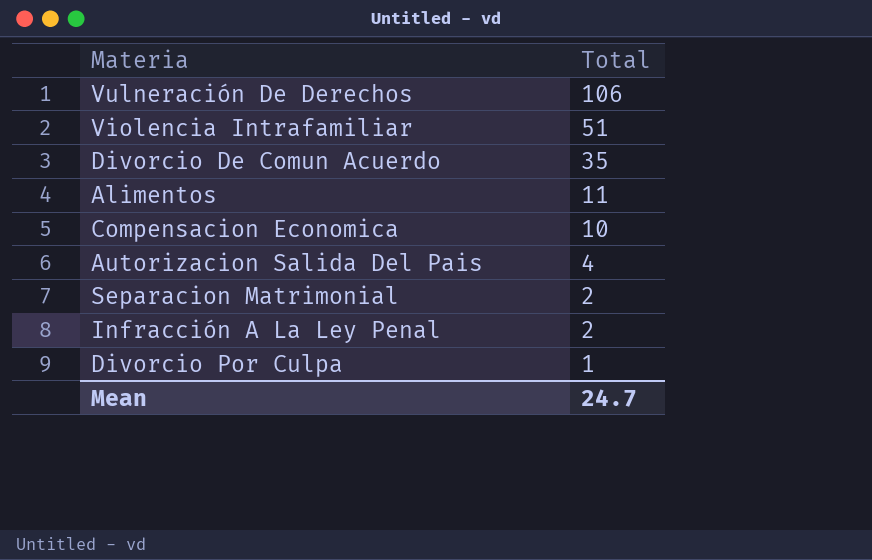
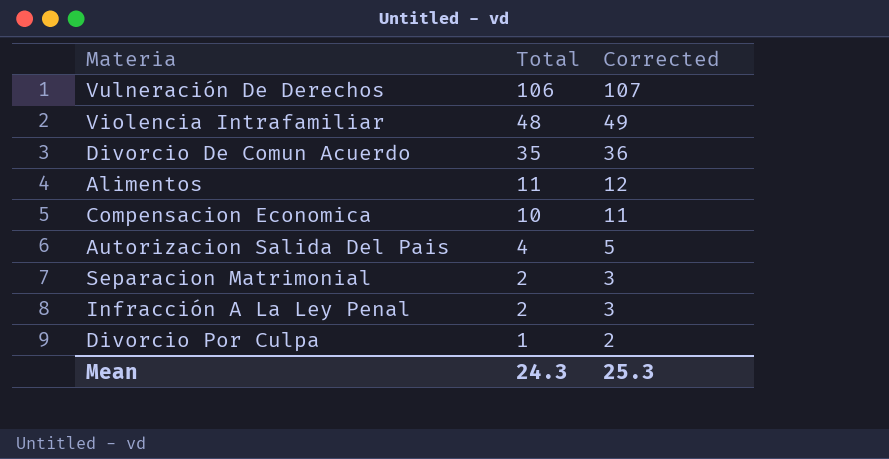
column Corrected | formula: none -> [Total] + 1
Violencia Intrafamiliar | Total: 51 -> 48
Mean | Total: 24.7 -> 24.3

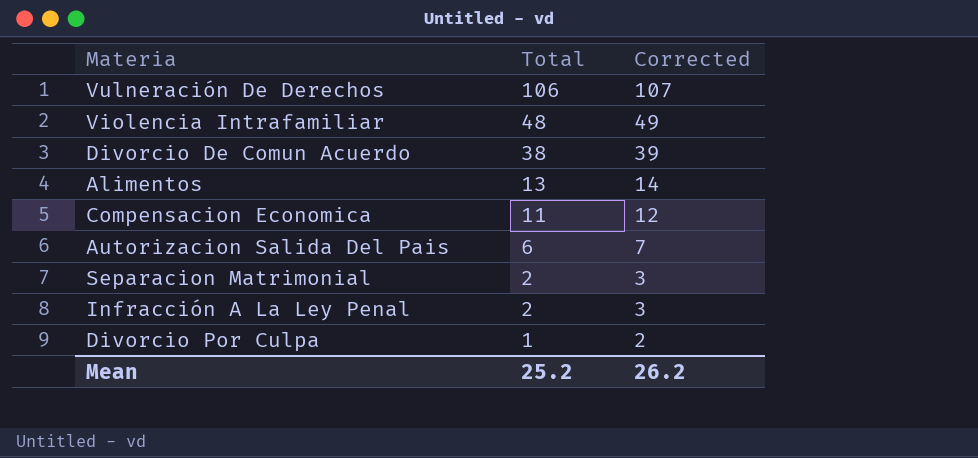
Divorcio De Comun Acuerdo | Total: 35 -> 38
Divorcio De Comun Acuerdo | Corrected: 36 -> 39
Alimentos | Total: 11 -> 13
Alimentos | Corrected: 12 -> 14
Compensacion Economica | Total: 10 -> 11
Compensacion Economica | Corrected: 11 -> 12
Autorizacion Salida Del Pais | Total: 4 -> 6
Autorizacion Salida Del Pais | Corrected: 5 -> 7
Mean | Total: 24.3 -> 25.2
Mean | Corrected: 25.3 -> 26.2

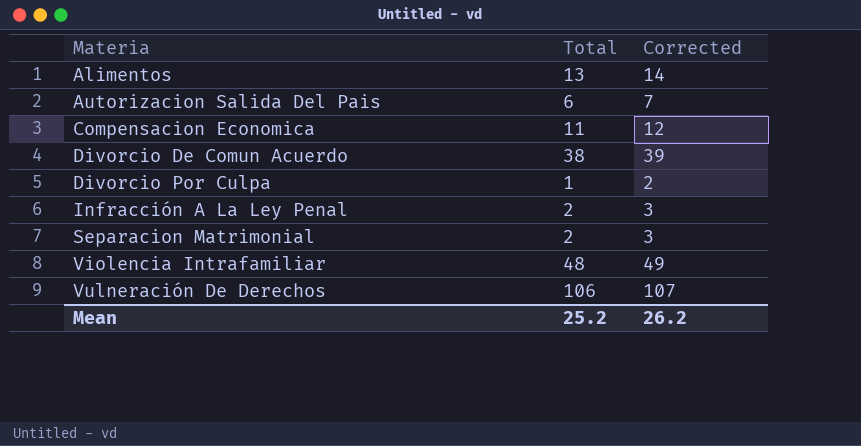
row order: Total descending -> Materia ascending

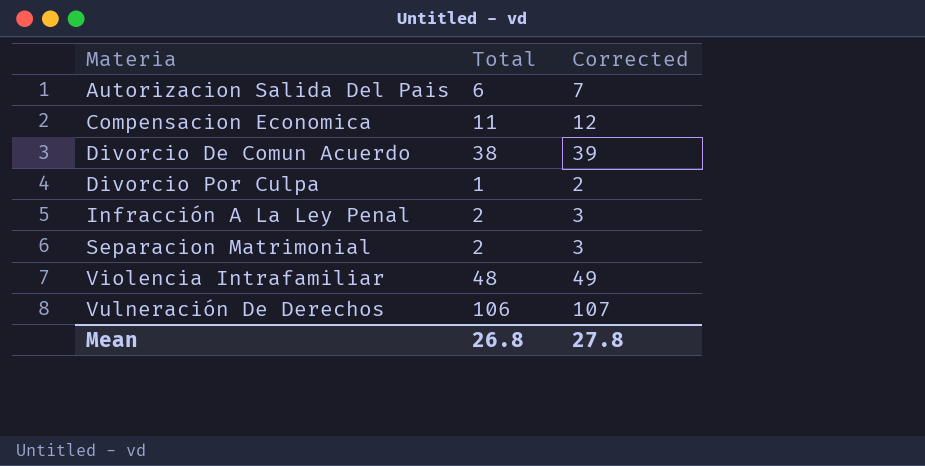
row Alimentos: 13 | 14 -> none
Mean | Total: 25.2 -> 26.8
Mean | Corrected: 26.2 -> 27.8

